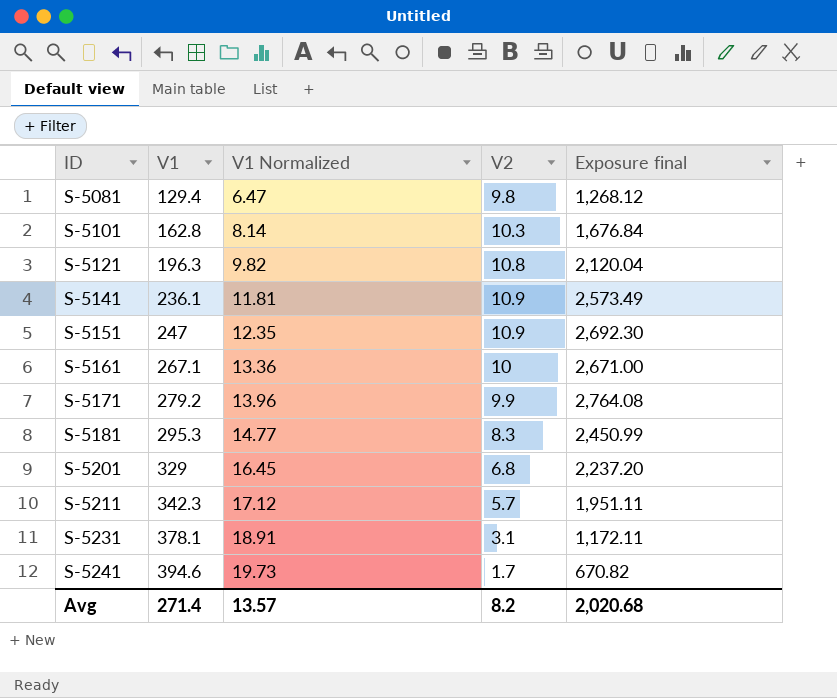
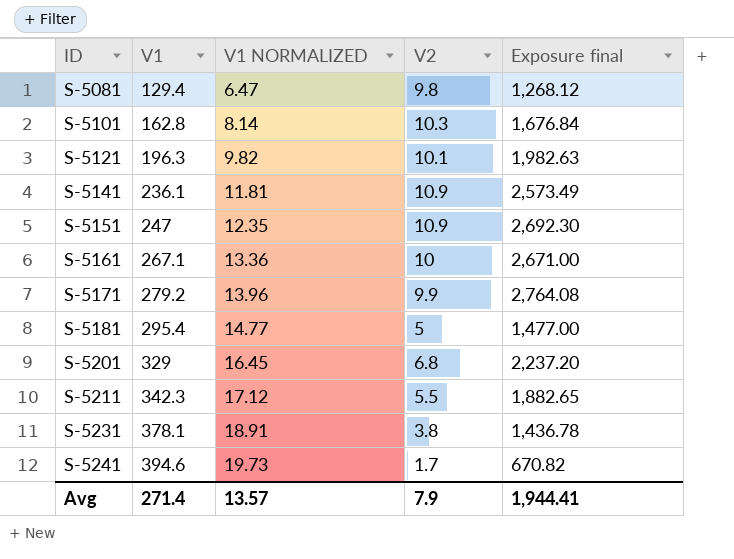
column name: V1 Normalized -> V1 NORMALIZED
S-5121 | V2: 10.8 -> 10.1
S-5121 | Exposure final: 2,120.04 -> 1,982.63
S-5181 | V1: 295.3 -> 295.4
S-5181 | V2: 8.3 -> 5
S-5181 | Exposure final: 2,450.99 -> 1,477.00
S-5211 | V2: 5.7 -> 5.5
S-5211 | Exposure final: 1,951.11 -> 1,882.65
S-5231 | V2: 3.1 -> 3.8
S-5231 | Exposure final: 1,172.11 -> 1,436.78
Avg | V2: 8.2 -> 7.9
Avg | Exposure final: 2,020.68 -> 1,944.41

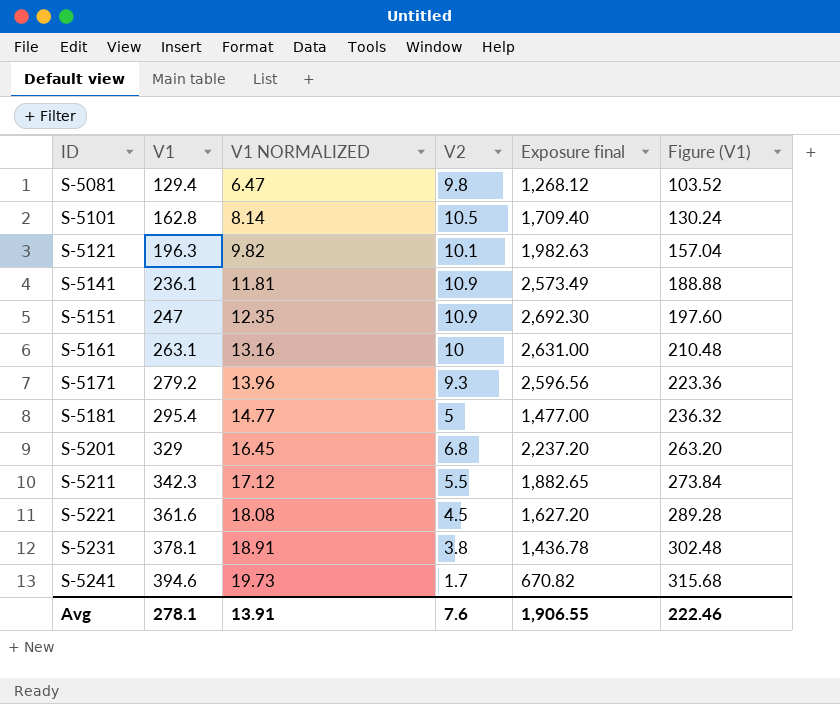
column Figure (V1) | formula: none -> [V1] * 0.8
S-5101 | V2: 10.3 -> 10.5
S-5101 | Exposure final: 1,676.84 -> 1,709.40
S-5161 | V1: 267.1 -> 263.1
S-5161 | V1 NORMALIZED: 13.36 -> 13.16
S-5161 | Exposure final: 2,671.00 -> 2,631.00
S-5171 | V2: 9.9 -> 9.3
S-5171 | Exposure final: 2,764.08 -> 2,596.56
row S-5221: none -> 361.6 | 18.08 | 4.5 | 1,627.20 | 289.28
Avg | V1: 271.4 -> 278.1
Avg | V1 NORMALIZED: 13.57 -> 13.91
Avg | V2: 7.9 -> 7.6
Avg | Exposure final: 1,944.41 -> 1,906.55

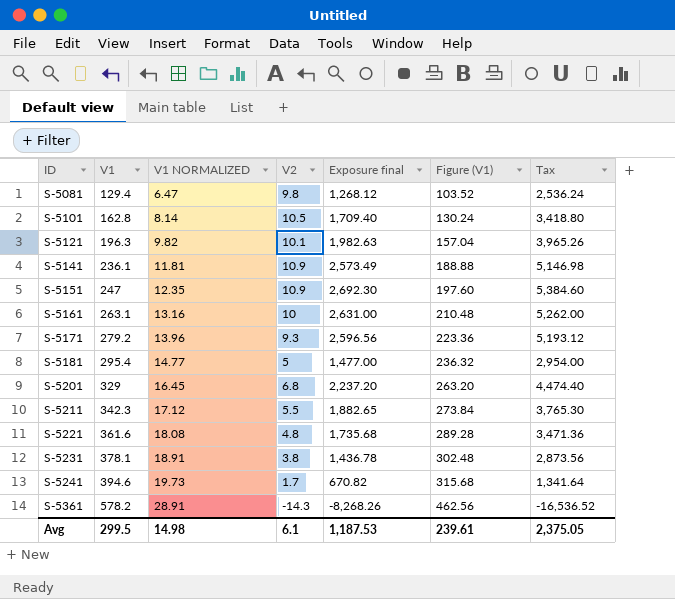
column Tax | formula: none -> [Exposure final] * 2
S-5221 | V2: 4.5 -> 4.8
S-5221 | Exposure final: 1,627.20 -> 1,735.68
row S-5361: none -> 578.2 | 28.91 | -14.3 | -8,268.26 | 462.56 | -16,536.52
Avg | V1: 278.1 -> 299.5
Avg | V1 NORMALIZED: 13.91 -> 14.98
Avg | V2: 7.6 -> 6.1
Avg | Exposure final: 1,906.55 -> 1,187.53
Avg | Figure (V1): 222.46 -> 239.61

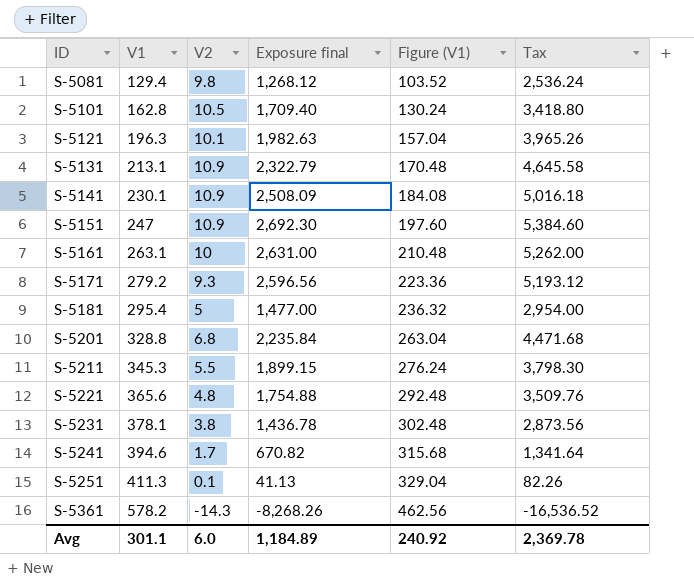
column V1 NORMALIZED | formula: [V1] * 0.05 -> none
row S-5131: none -> 213.1 | 10.9 | 2,322.79 | 170.48 | 4,645.58
S-5141 | V1: 236.1 -> 230.1
S-5141 | Exposure final: 2,573.49 -> 2,508.09
S-5141 | Figure (V1): 188.88 -> 184.08
S-5141 | Tax: 5,146.98 -> 5,016.18
S-5201 | V1: 329 -> 328.8
S-5201 | Exposure final: 2,237.20 -> 2,235.84
S-5201 | Figure (V1): 263.20 -> 263.04
S-5201 | Tax: 4,474.40 -> 4,471.68
S-5211 | V1: 342.3 -> 345.3
S-5211 | Exposure final: 1,882.65 -> 1,899.15
S-5211 | Figure (V1): 273.84 -> 276.24
S-5211 | Tax: 3,765.30 -> 3,798.30
S-5221 | V1: 361.6 -> 365.6
S-5221 | Exposure final: 1,735.68 -> 1,754.88
S-5221 | Figure (V1): 289.28 -> 292.48
S-5221 | Tax: 3,471.36 -> 3,509.76
row S-5251: none -> 411.3 | 0.1 | 41.13 | 329.04 | 82.26
Avg | V1: 299.5 -> 301.1
Avg | V2: 6.1 -> 6.0
Avg | Exposure final: 1,187.53 -> 1,184.89
Avg | Figure (V1): 239.61 -> 240.92
Avg | Tax: 2,375.05 -> 2,369.78

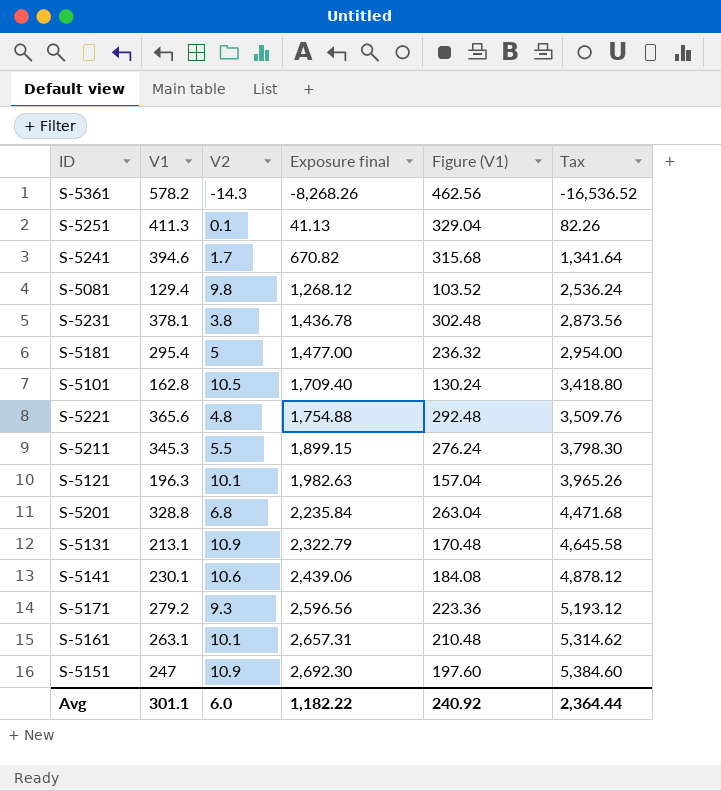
row order: ID ascending -> Exposure final ascending
S-5141 | V2: 10.9 -> 10.6
S-5141 | Exposure final: 2,508.09 -> 2,439.06
S-5141 | Tax: 5,016.18 -> 4,878.12
S-5161 | V2: 10 -> 10.1
S-5161 | Exposure final: 2,631.00 -> 2,657.31
S-5161 | Tax: 5,262.00 -> 5,314.62
Avg | Exposure final: 1,184.89 -> 1,182.22
Avg | Tax: 2,369.78 -> 2,364.44

